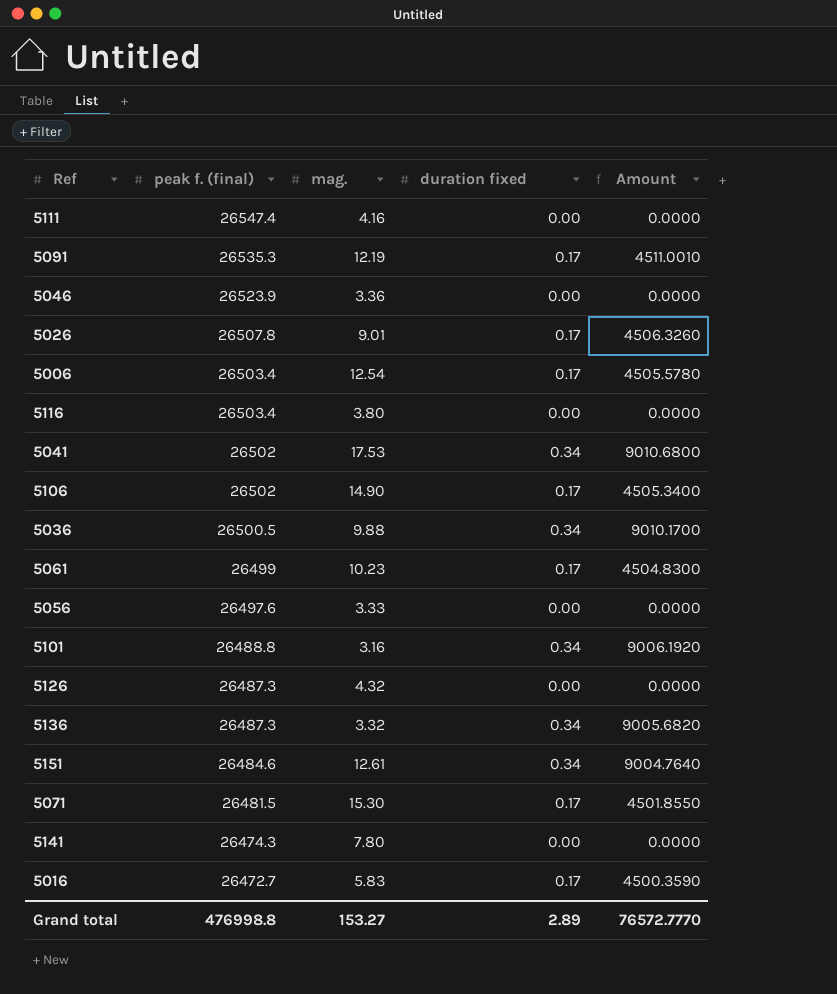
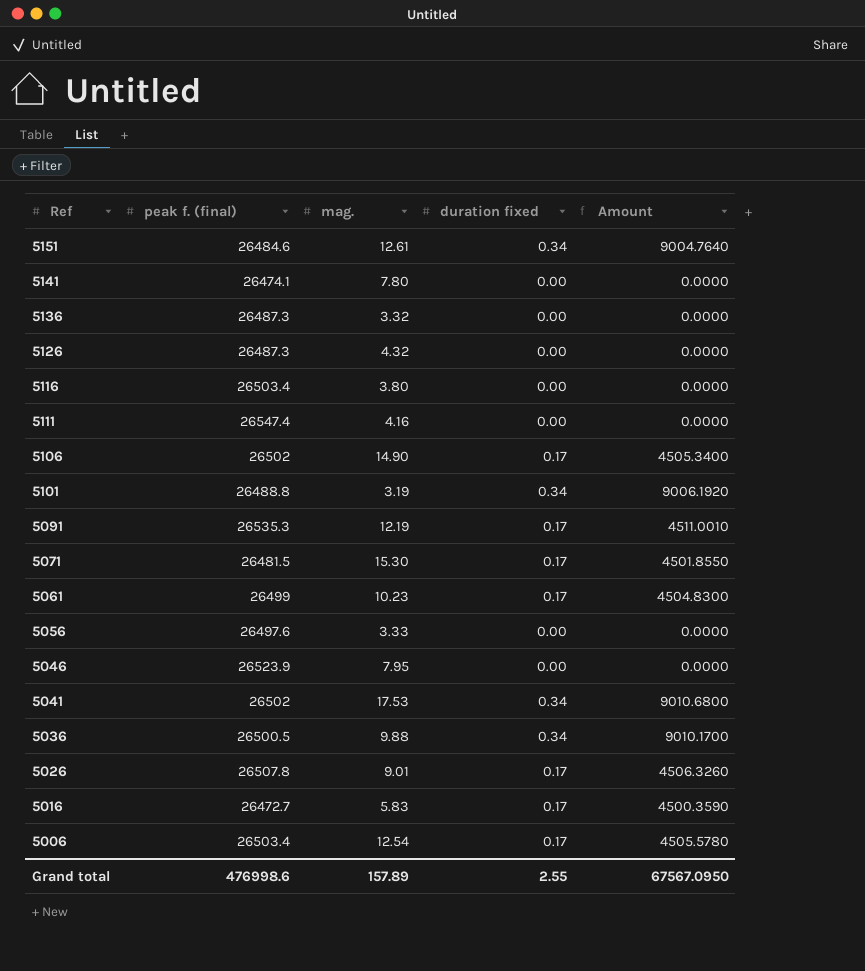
row order: peak f. (final) descending -> Ref descending
5141 | peak f. (final): 26474.3 -> 26474.1
5136 | duration fixed: 0.34 -> 0.00
5136 | Amount: 9005.6820 -> 0.0000
5101 | mag.: 3.16 -> 3.19
5046 | mag.: 3.36 -> 7.95
Grand total | peak f. (final): 476998.8 -> 476998.6
Grand total | mag.: 153.27 -> 157.89
Grand total | duration fixed: 2.89 -> 2.55
Grand total | Amount: 76572.7770 -> 67567.0950

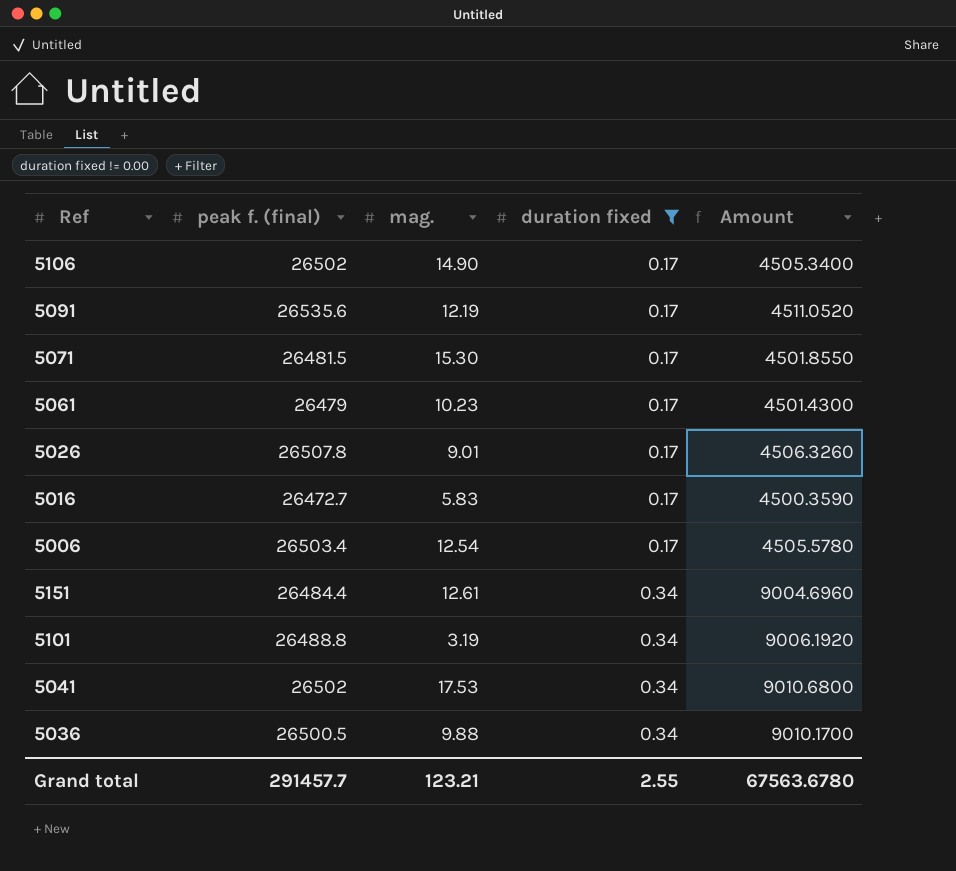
filter: none -> duration fixed != 0.00
row order: Ref descending -> duration fixed ascending
5091 | peak f. (final): 26535.3 -> 26535.6
5091 | Amount: 4511.0010 -> 4511.0520
5061 | peak f. (final): 26499 -> 26479
5061 | Amount: 4504.8300 -> 4501.4300
5151 | peak f. (final): 26484.6 -> 26484.4
5151 | Amount: 9004.7640 -> 9004.6960
Grand total | peak f. (final): 476998.6 -> 291457.7
Grand total | mag.: 157.89 -> 123.21
Grand total | Amount: 67567.0950 -> 67563.6780

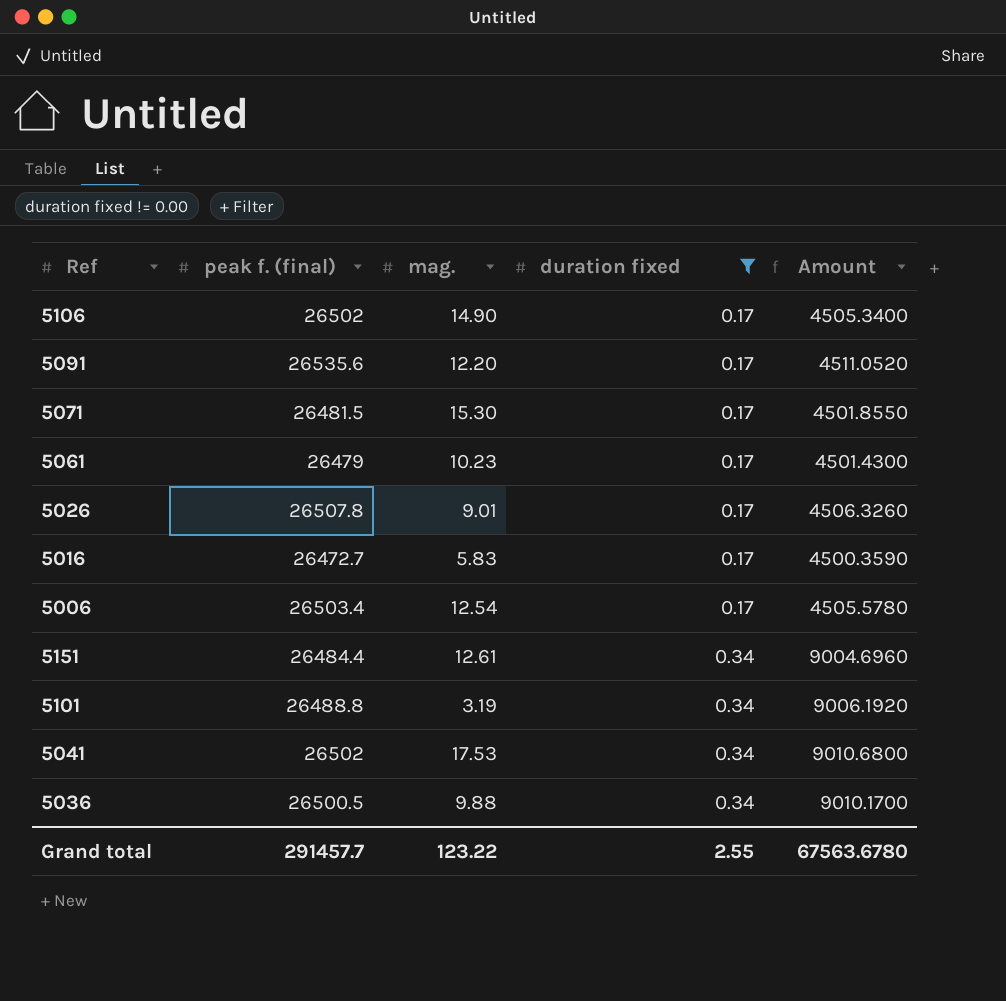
5091 | mag.: 12.19 -> 12.20
Grand total | mag.: 123.21 -> 123.22

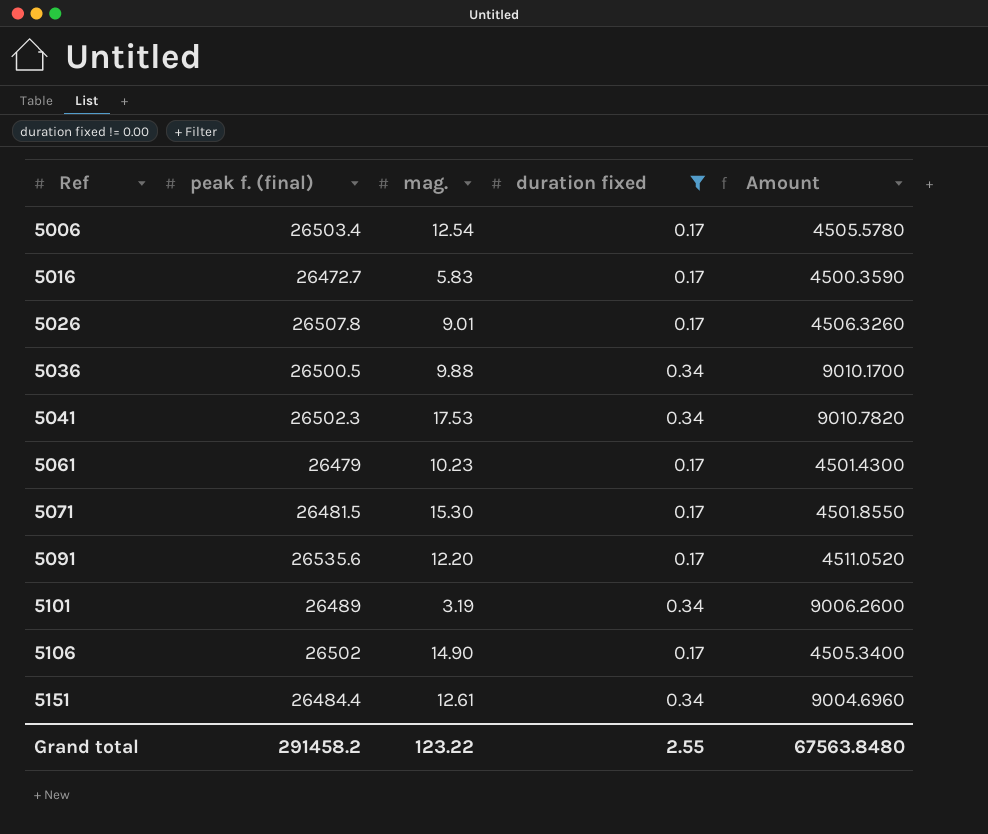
row order: duration fixed ascending -> Ref ascending
5041 | peak f. (final): 26502 -> 26502.3
5041 | Amount: 9010.6800 -> 9010.7820
5101 | peak f. (final): 26488.8 -> 26489
5101 | Amount: 9006.1920 -> 9006.2600
Grand total | peak f. (final): 291457.7 -> 291458.2
Grand total | Amount: 67563.6780 -> 67563.8480

